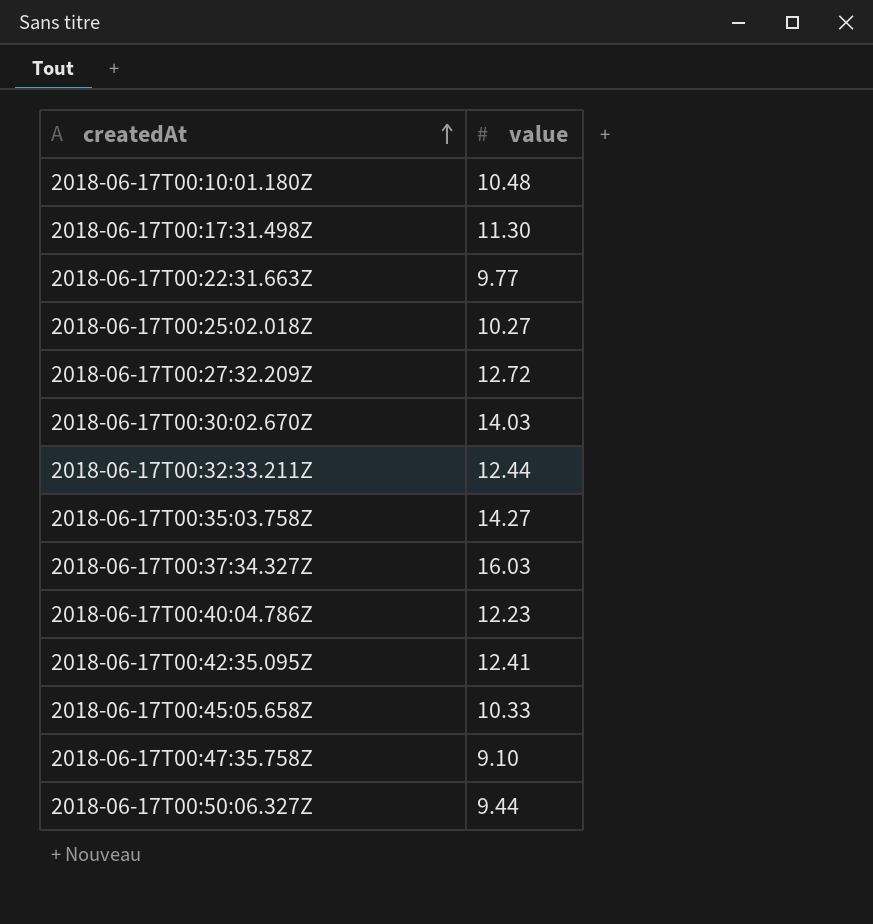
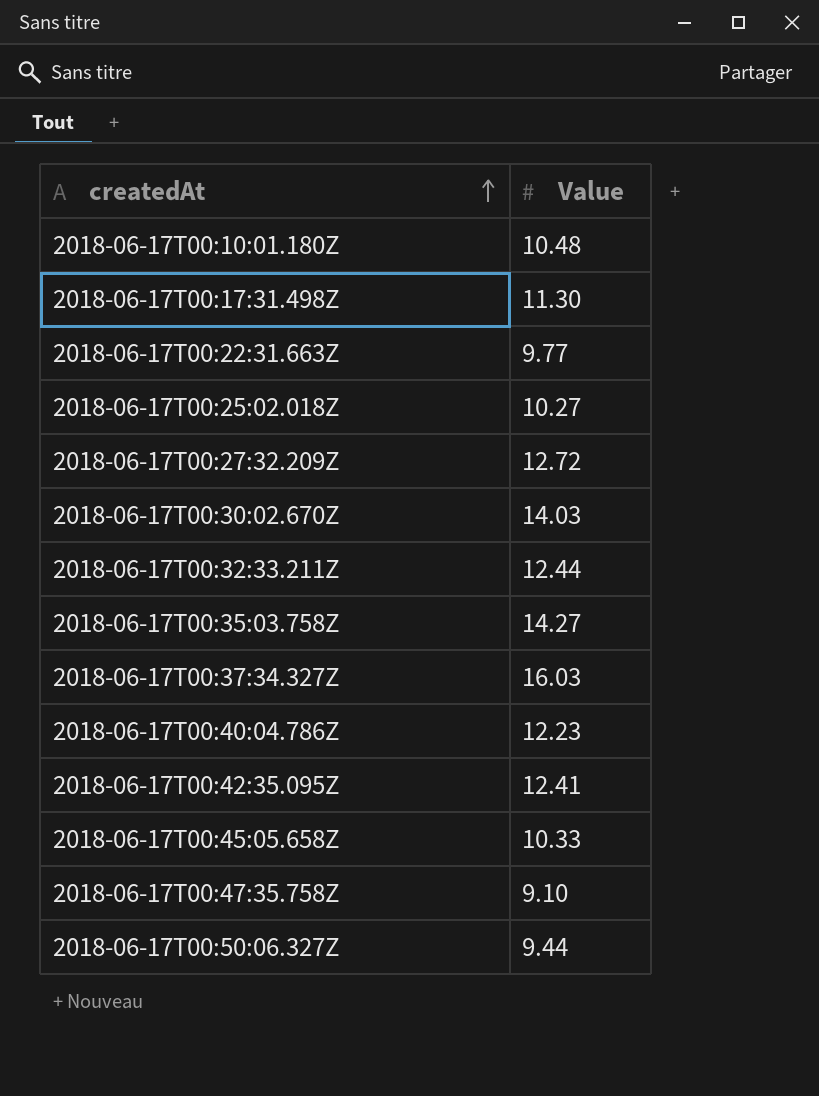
column name: value -> Value

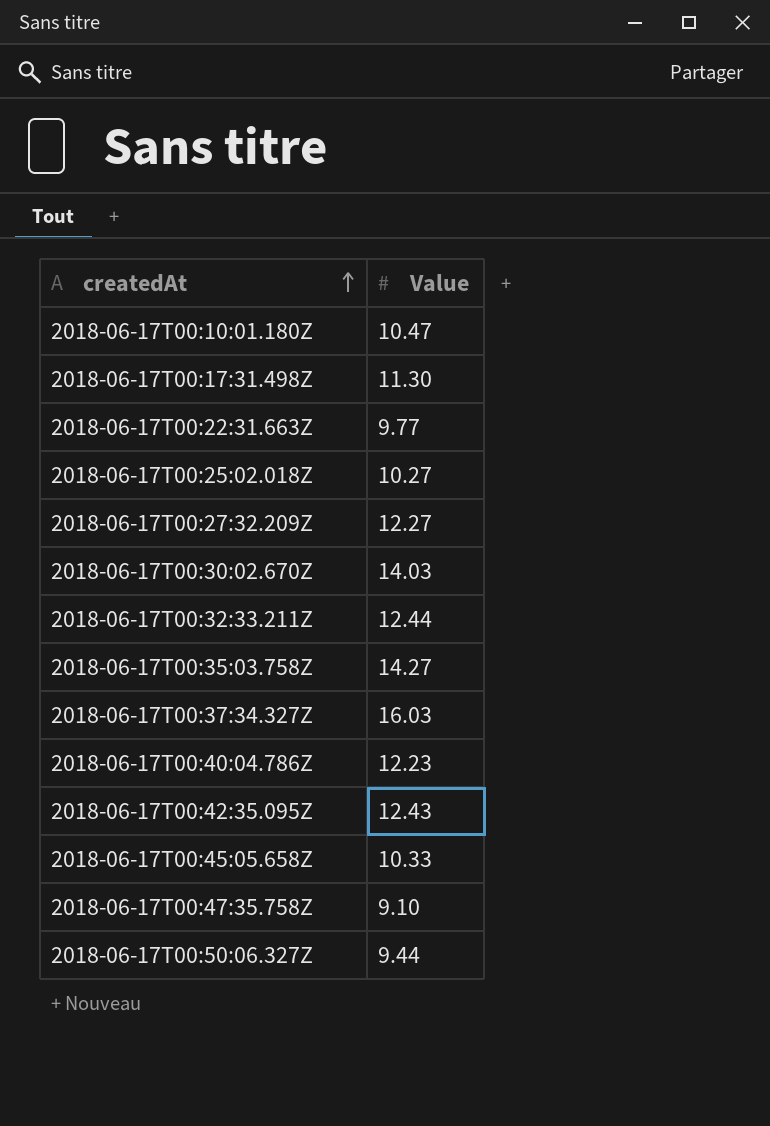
2018-06-17T00:10:01.180Z | Value: 10.48 -> 10.47
2018-06-17T00:27:32.209Z | Value: 12.72 -> 12.27
2018-06-17T00:42:35.095Z | Value: 12.41 -> 12.43

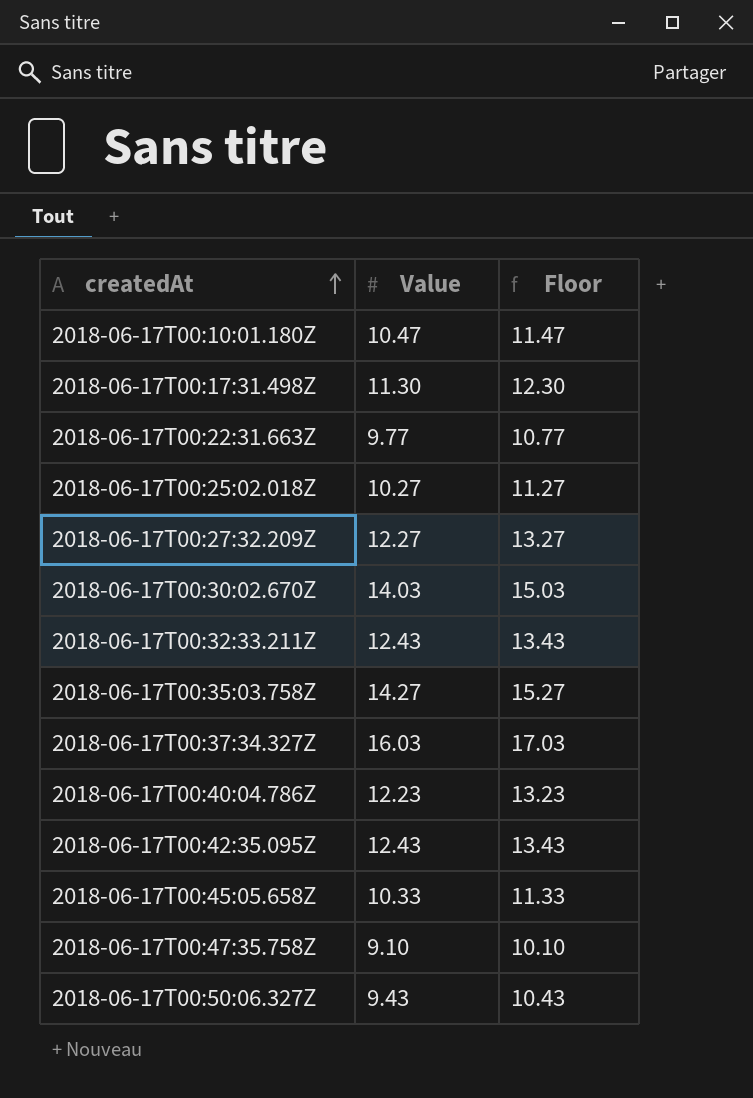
column Floor | formula: none -> [Value] + 1
2018-06-17T00:32:33.211Z | Value: 12.44 -> 12.43
2018-06-17T00:50:06.327Z | Value: 9.44 -> 9.43

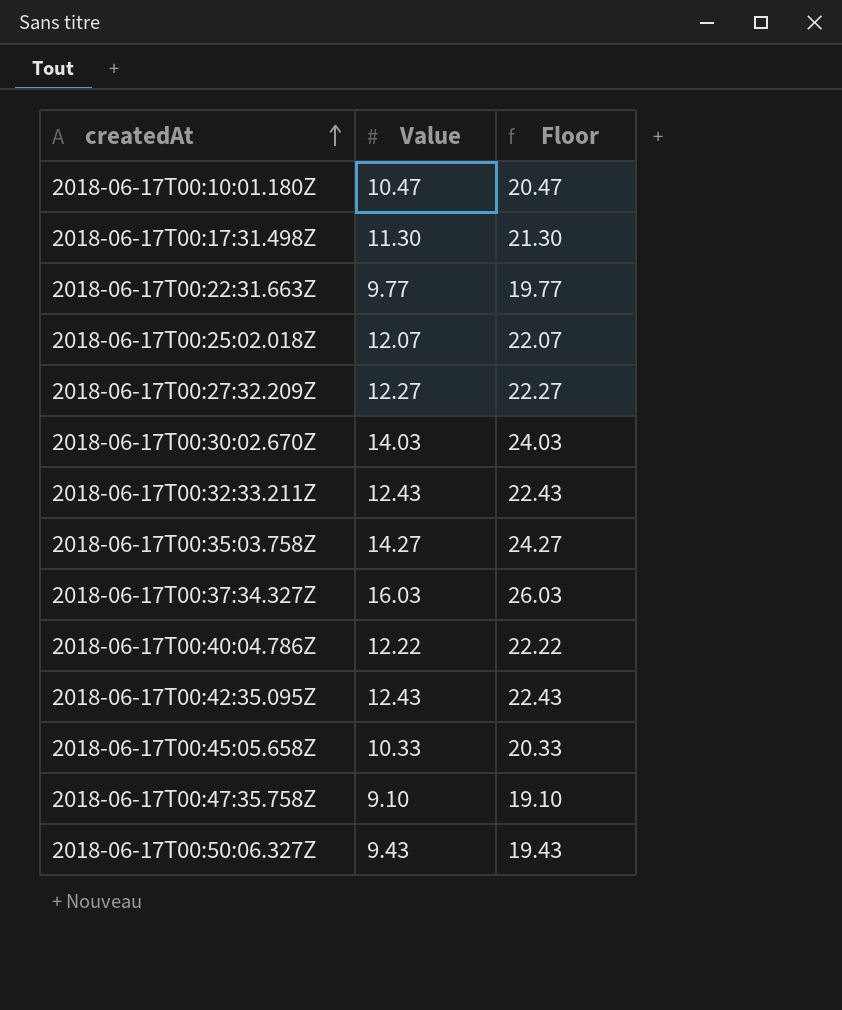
column Floor | formula: [Value] + 1 -> [Value] + 10
2018-06-17T00:25:02.018Z | Value: 10.27 -> 12.07
2018-06-17T00:40:04.786Z | Value: 12.23 -> 12.22

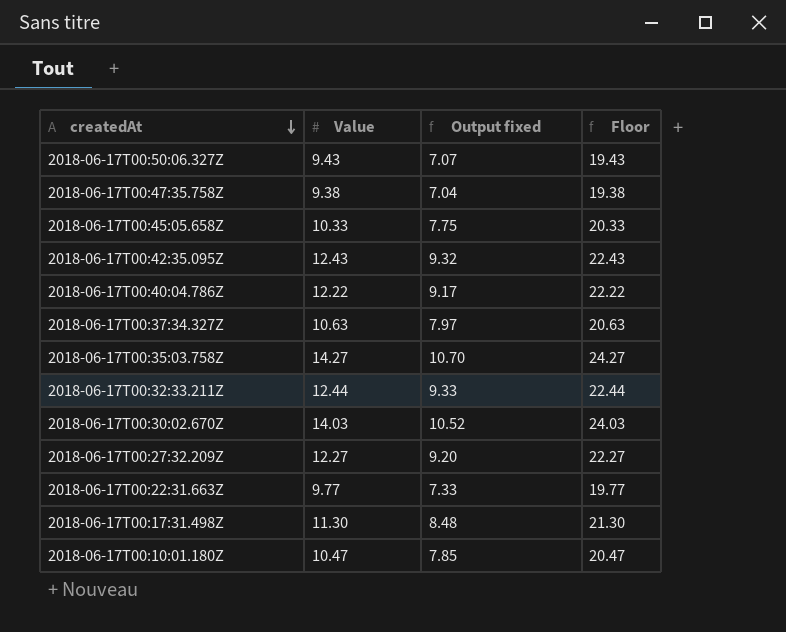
row order: createdAt ascending -> createdAt descending
column Output fixed | formula: none -> [Value] * 0.75
row 2018-06-17T00:25:02.018Z: 12.07 | 22.07 -> none
2018-06-17T00:47:35.758Z | Value: 9.10 -> 9.38
2018-06-17T00:47:35.758Z | Floor: 19.10 -> 19.38
2018-06-17T00:37:34.327Z | Value: 16.03 -> 10.63
2018-06-17T00:37:34.327Z | Floor: 26.03 -> 20.63
2018-06-17T00:32:33.211Z | Value: 12.43 -> 12.44
2018-06-17T00:32:33.211Z | Floor: 22.43 -> 22.44

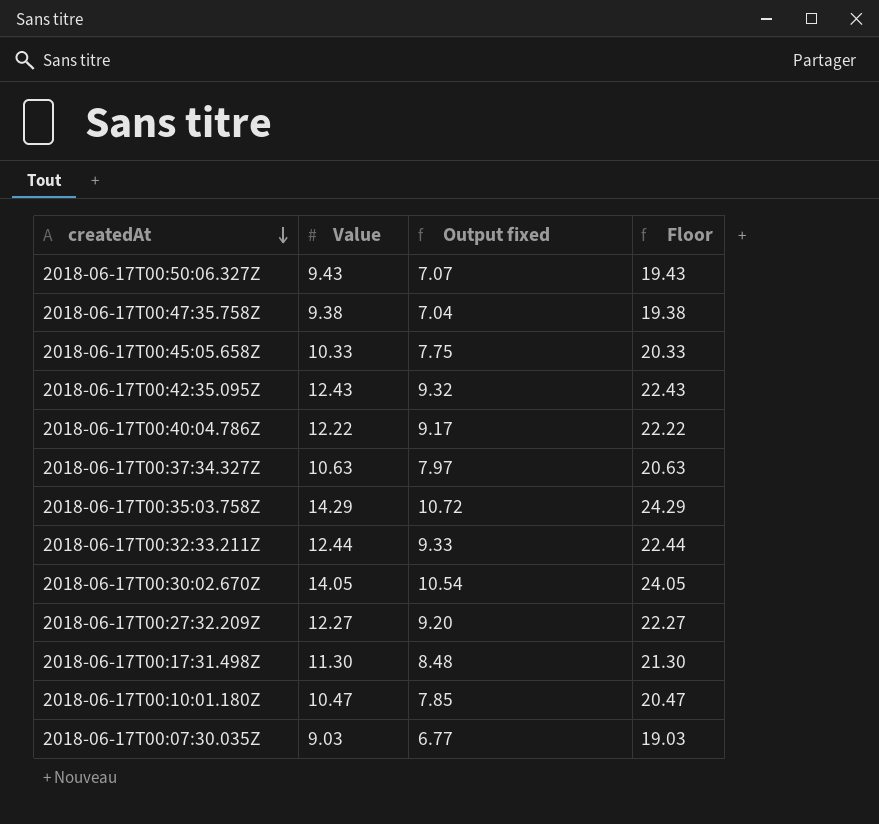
row 2018-06-17T00:22:31.663Z: 9.77 | 7.33 | 19.77 -> none
2018-06-17T00:35:03.758Z | Value: 14.27 -> 14.29
2018-06-17T00:35:03.758Z | Output fixed: 10.70 -> 10.72
2018-06-17T00:35:03.758Z | Floor: 24.27 -> 24.29
2018-06-17T00:30:02.670Z | Value: 14.03 -> 14.05
2018-06-17T00:30:02.670Z | Output fixed: 10.52 -> 10.54
2018-06-17T00:30:02.670Z | Floor: 24.03 -> 24.05
row 2018-06-17T00:07:30.035Z: none -> 9.03 | 6.77 | 19.03

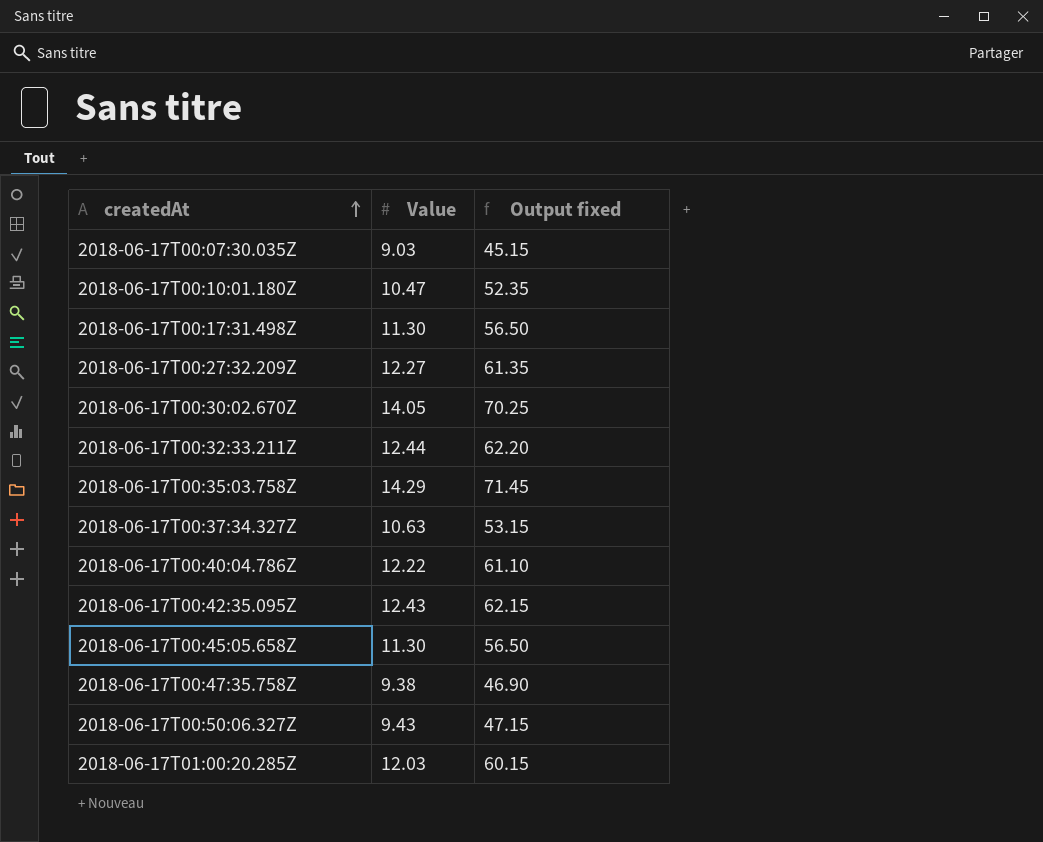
row order: createdAt descending -> createdAt ascending
column Floor | formula: [Value] + 10 -> none
column Output fixed | formula: [Value] * 0.75 -> [Value] * 5
2018-06-17T00:45:05.658Z | Value: 10.33 -> 11.30
row 2018-06-17T01:00:20.285Z: none -> 12.03 | 60.15

